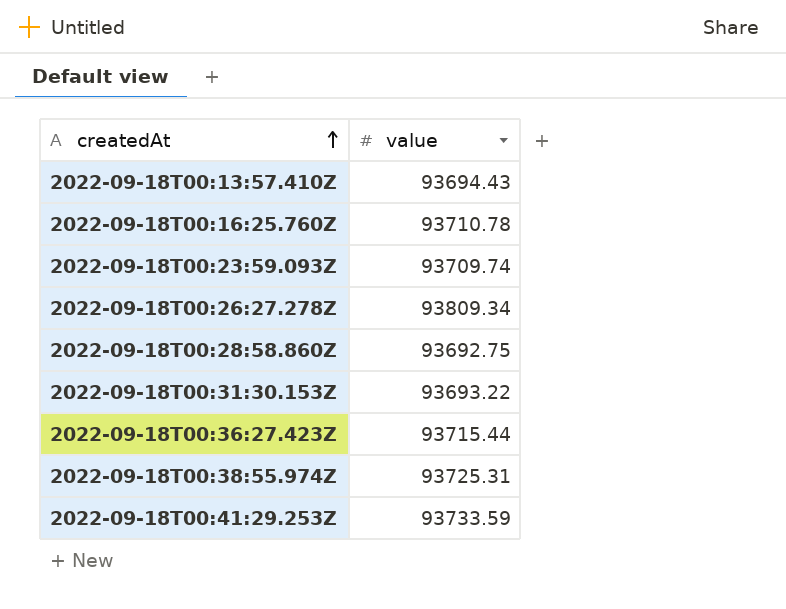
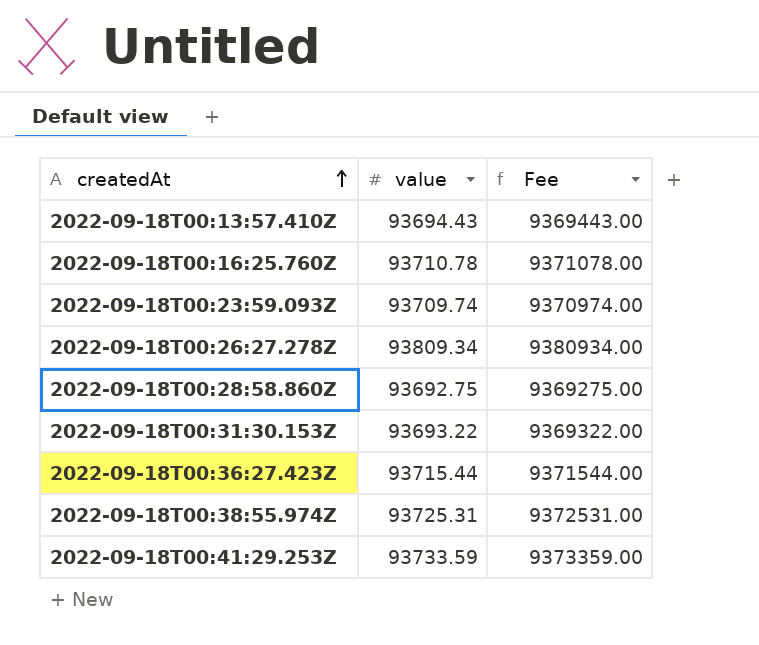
column Fee | formula: none -> [value] * 100

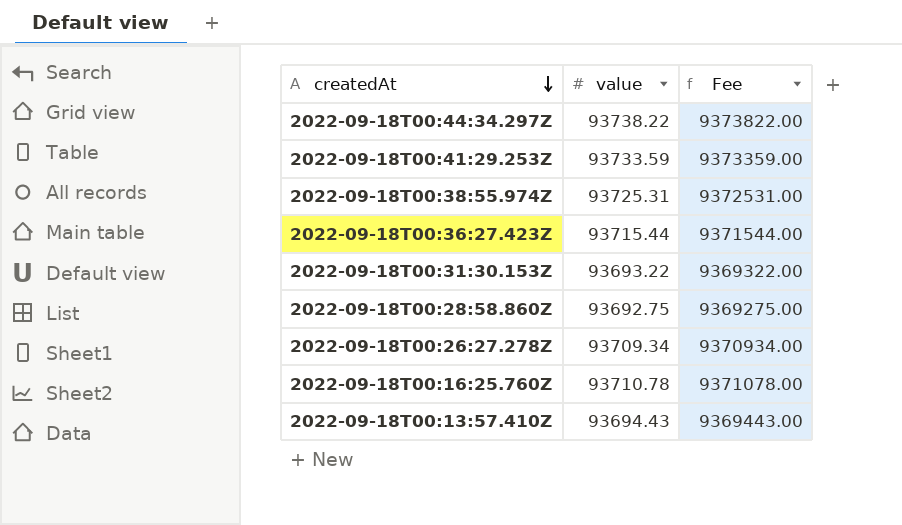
row order: createdAt ascending -> createdAt descending
row 2022-09-18T00:23:59.093Z: 93709.74 | 9370974.00 -> none
row 2022-09-18T00:44:34.297Z: none -> 93738.22 | 9373822.00
2022-09-18T00:26:27.278Z | value: 93809.34 -> 93709.34
2022-09-18T00:26:27.278Z | Fee: 9380934.00 -> 9370934.00

